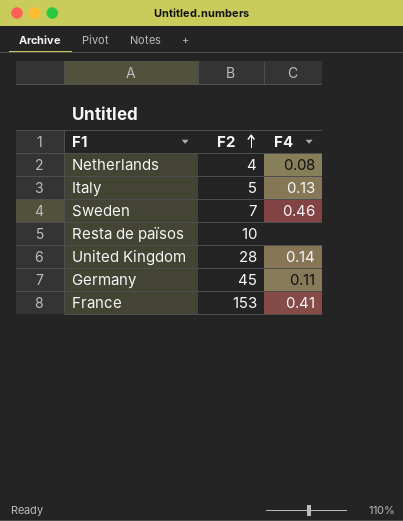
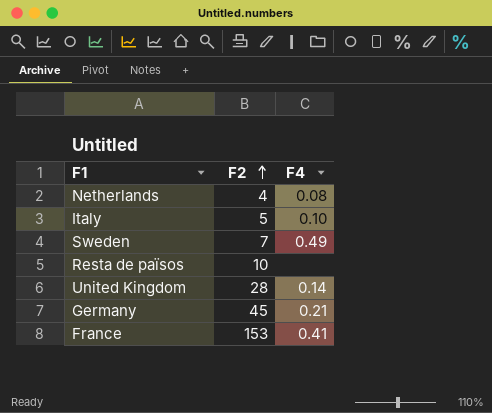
Italy | F4: 0.13 -> 0.10
Sweden | F4: 0.46 -> 0.49
Germany | F4: 0.11 -> 0.21

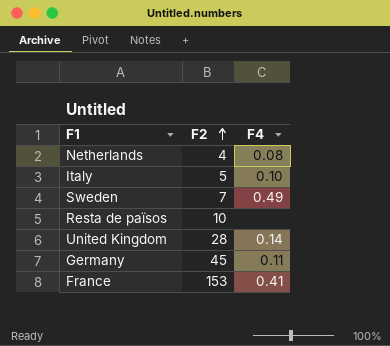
Germany | F4: 0.21 -> 0.11

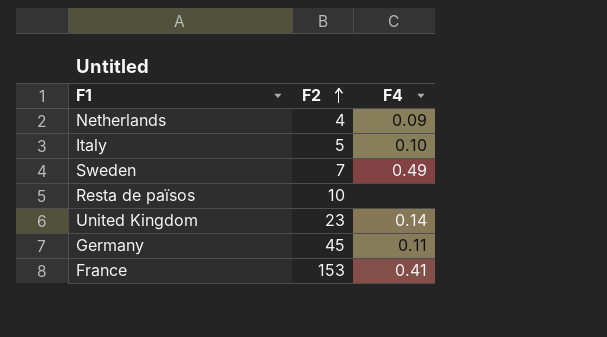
Netherlands | F4: 0.08 -> 0.09
United Kingdom | F2: 28 -> 23

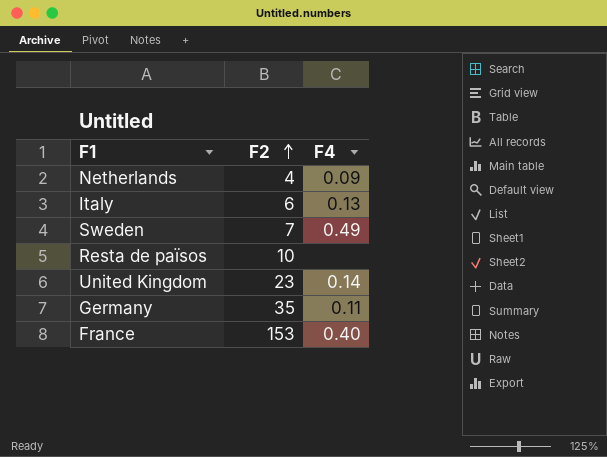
Italy | F2: 5 -> 6
Italy | F4: 0.10 -> 0.13
Germany | F2: 45 -> 35
France | F4: 0.41 -> 0.40

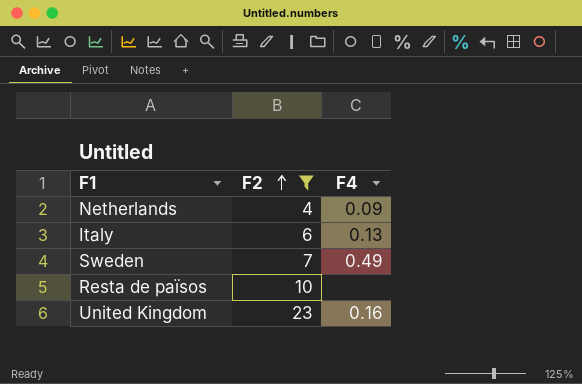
filter: none -> F2 <= 23
United Kingdom | F4: 0.14 -> 0.16

